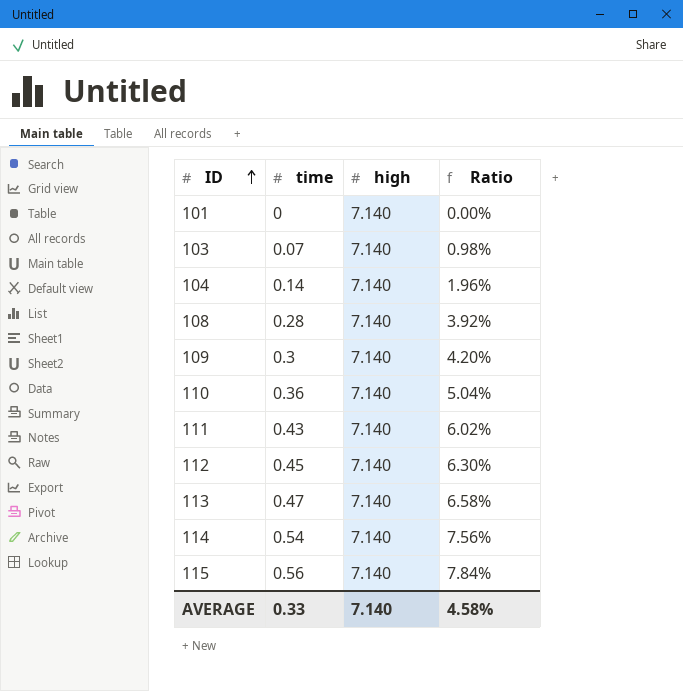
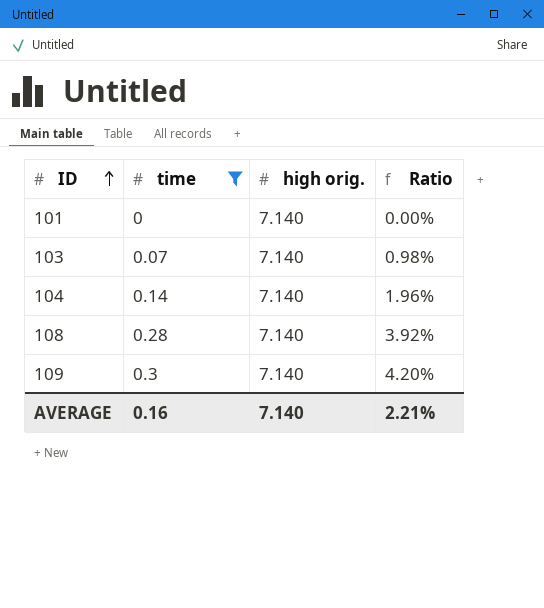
filter: none -> time <= 0.3
column name: high -> high orig.
AVERAGE | time: 0.33 -> 0.16
AVERAGE | Ratio: 4.58% -> 2.21%

